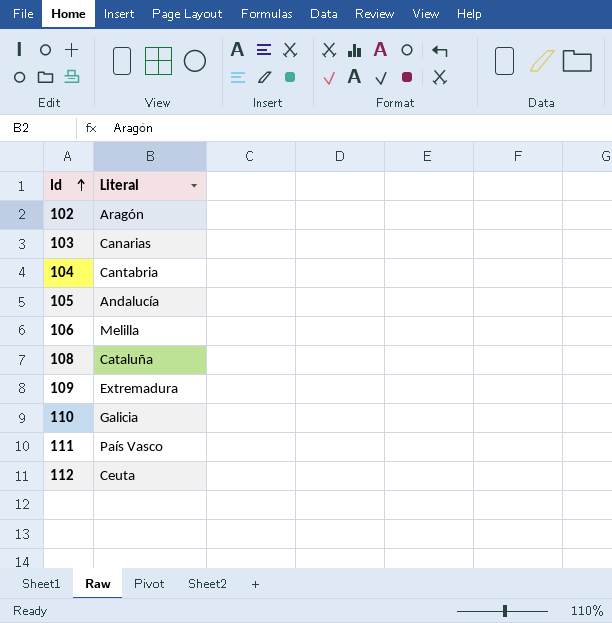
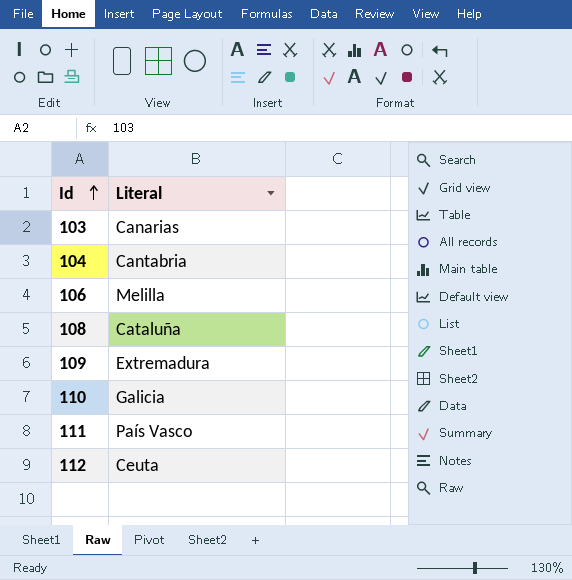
row 102: Aragón -> none
row 105: Andalucía -> none

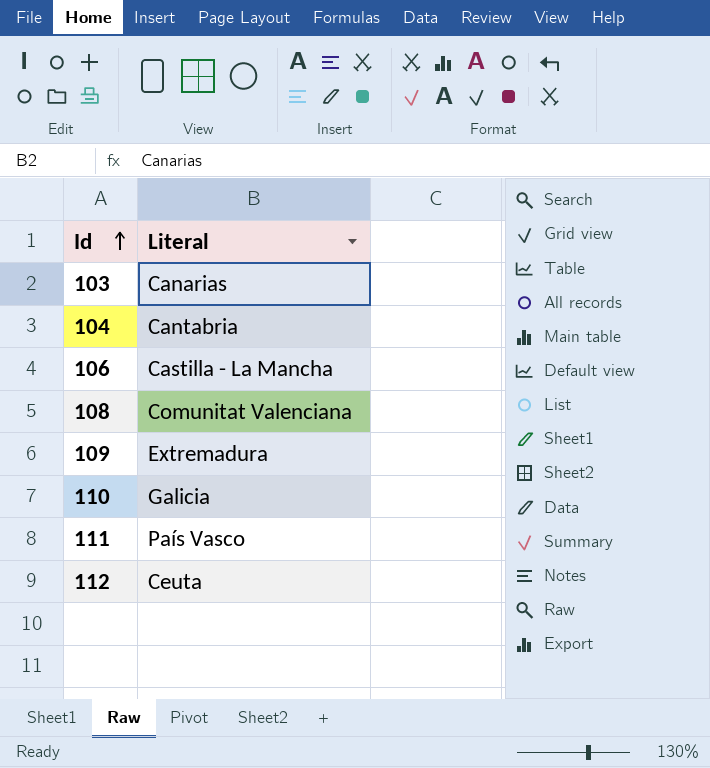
106 | Literal: Melilla -> Castilla - La Mancha
108 | Literal: Cataluña -> Comunitat Valenciana

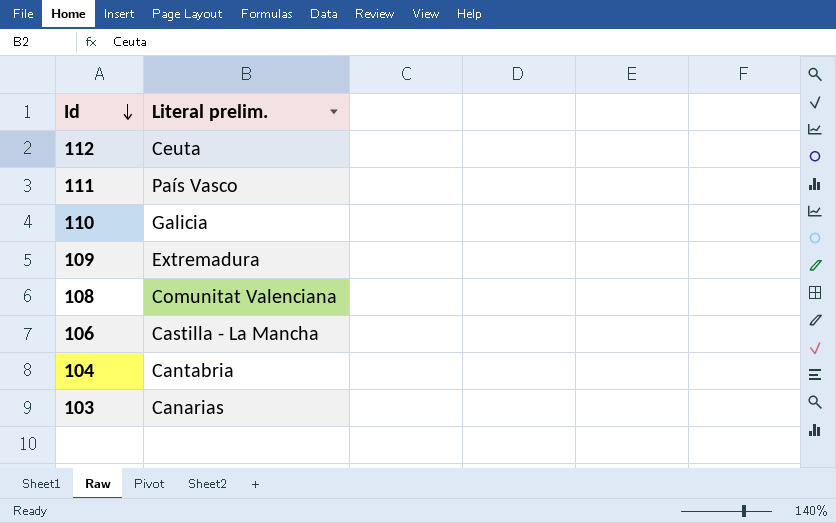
row order: Id ascending -> Id descending
column name: Literal -> Literal prelim.

